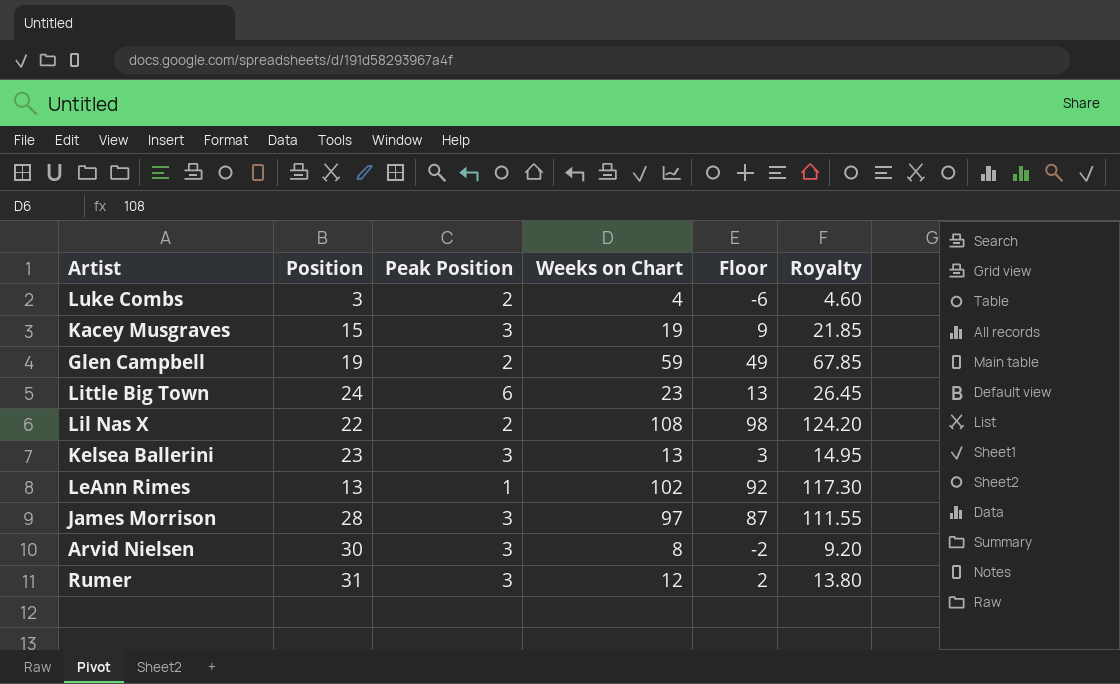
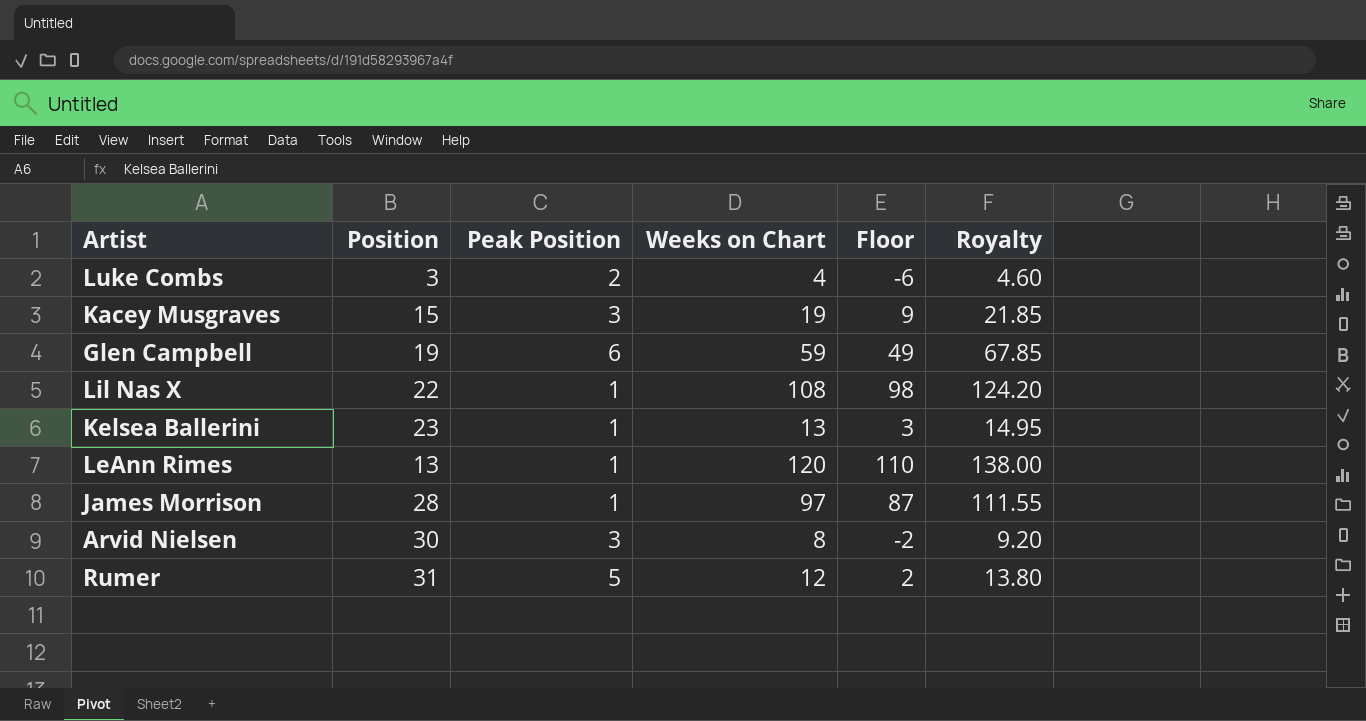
row Little Big Town: 24 | 6 | 23 | 13 | 26.45 -> none
Glen Campbell | Peak Position: 2 -> 6
Lil Nas X | Peak Position: 2 -> 1
Kelsea Ballerini | Peak Position: 3 -> 1
LeAnn Rimes | Weeks on Chart: 102 -> 120
LeAnn Rimes | Floor: 92 -> 110
LeAnn Rimes | Royalty: 117.30 -> 138.00
James Morrison | Peak Position: 3 -> 1
Rumer | Peak Position: 3 -> 5

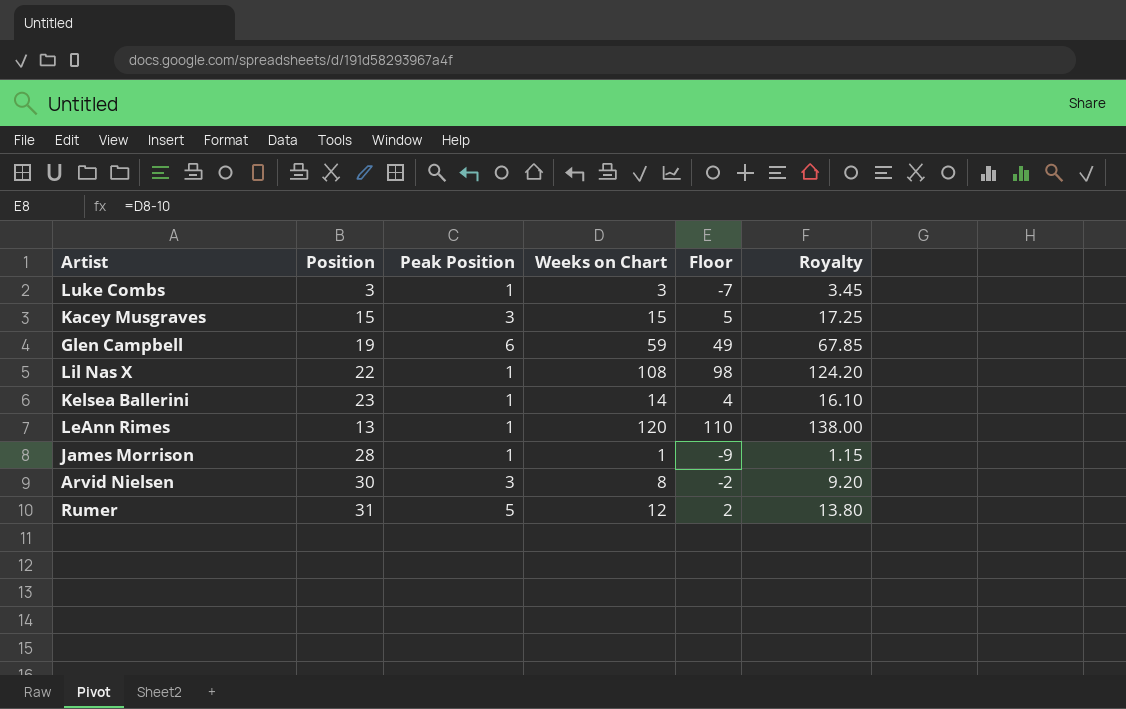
Luke Combs | Peak Position: 2 -> 1
Luke Combs | Weeks on Chart: 4 -> 3
Luke Combs | Floor: -6 -> -7
Luke Combs | Royalty: 4.60 -> 3.45
Kacey Musgraves | Weeks on Chart: 19 -> 15
Kacey Musgraves | Floor: 9 -> 5
Kacey Musgraves | Royalty: 21.85 -> 17.25
Kelsea Ballerini | Weeks on Chart: 13 -> 14
Kelsea Ballerini | Floor: 3 -> 4
Kelsea Ballerini | Royalty: 14.95 -> 16.10
James Morrison | Weeks on Chart: 97 -> 1
James Morrison | Floor: 87 -> -9
James Morrison | Royalty: 111.55 -> 1.15

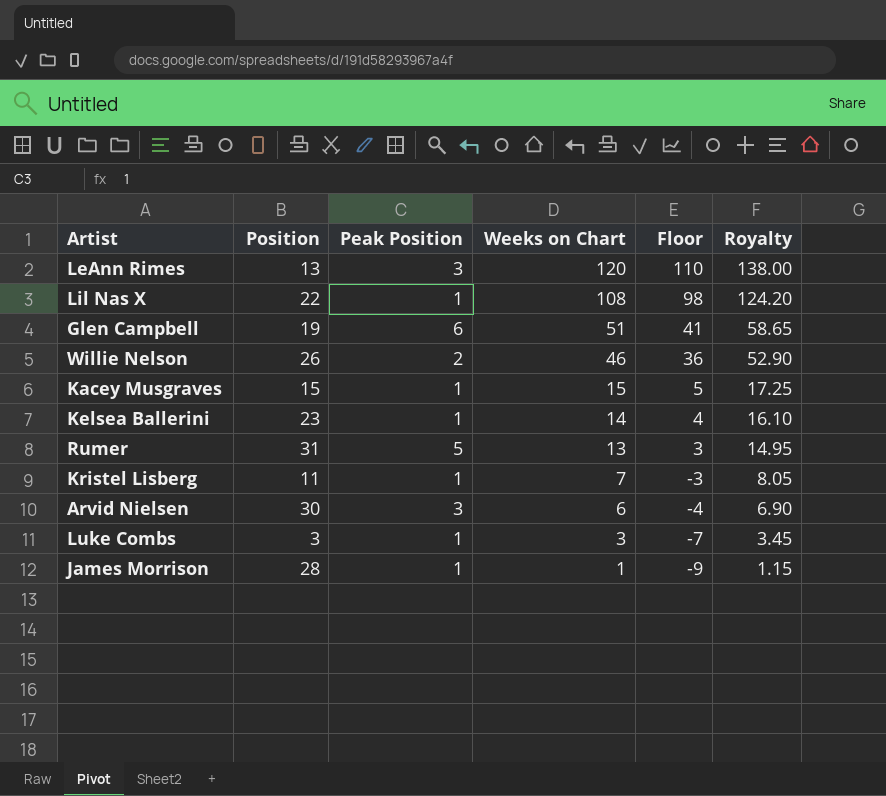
row order: none -> Weeks on Chart descending
LeAnn Rimes | Peak Position: 1 -> 3
Glen Campbell | Weeks on Chart: 59 -> 51
Glen Campbell | Floor: 49 -> 41
Glen Campbell | Royalty: 67.85 -> 58.65
row Willie Nelson: none -> 26 | 2 | 46 | 36 | 52.90
Kacey Musgraves | Peak Position: 3 -> 1
Rumer | Weeks on Chart: 12 -> 13
Rumer | Floor: 2 -> 3
Rumer | Royalty: 13.80 -> 14.95
row Kristel Lisberg: none -> 11 | 1 | 7 | -3 | 8.05
Arvid Nielsen | Weeks on Chart: 8 -> 6
Arvid Nielsen | Floor: -2 -> -4
Arvid Nielsen | Royalty: 9.20 -> 6.90

